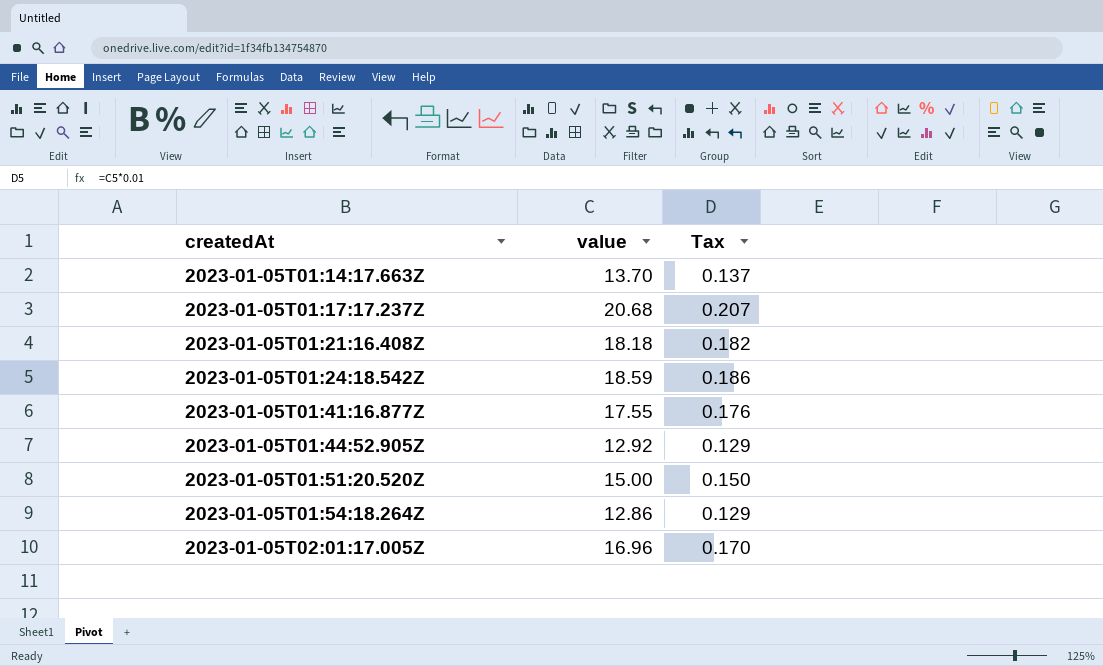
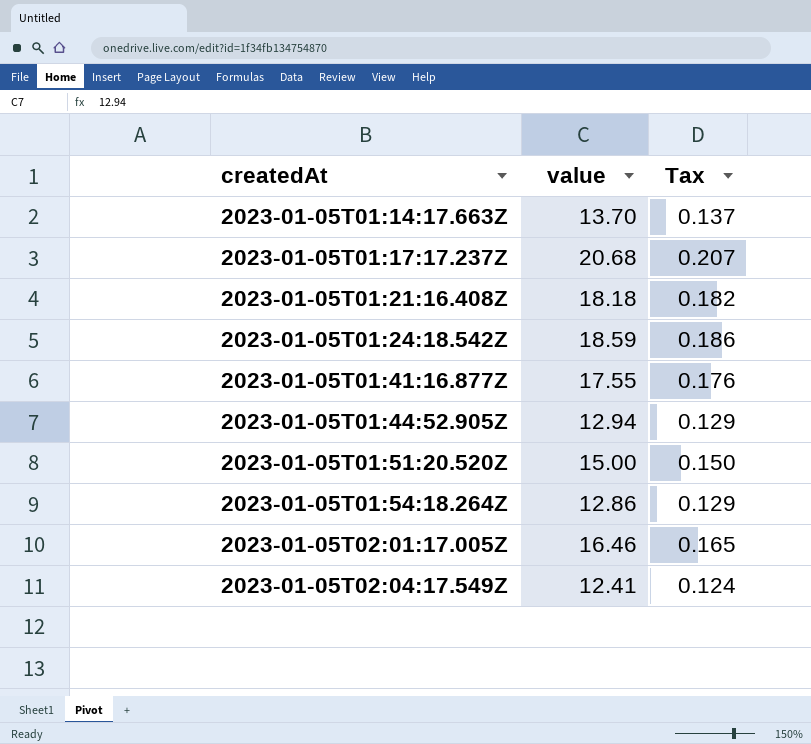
2023-01-05T01:44:52.905Z | value: 12.92 -> 12.94
2023-01-05T02:01:17.005Z | value: 16.96 -> 16.46
2023-01-05T02:01:17.005Z | Tax: 0.170 -> 0.165
row 2023-01-05T02:04:17.549Z: none -> 12.41 | 0.124

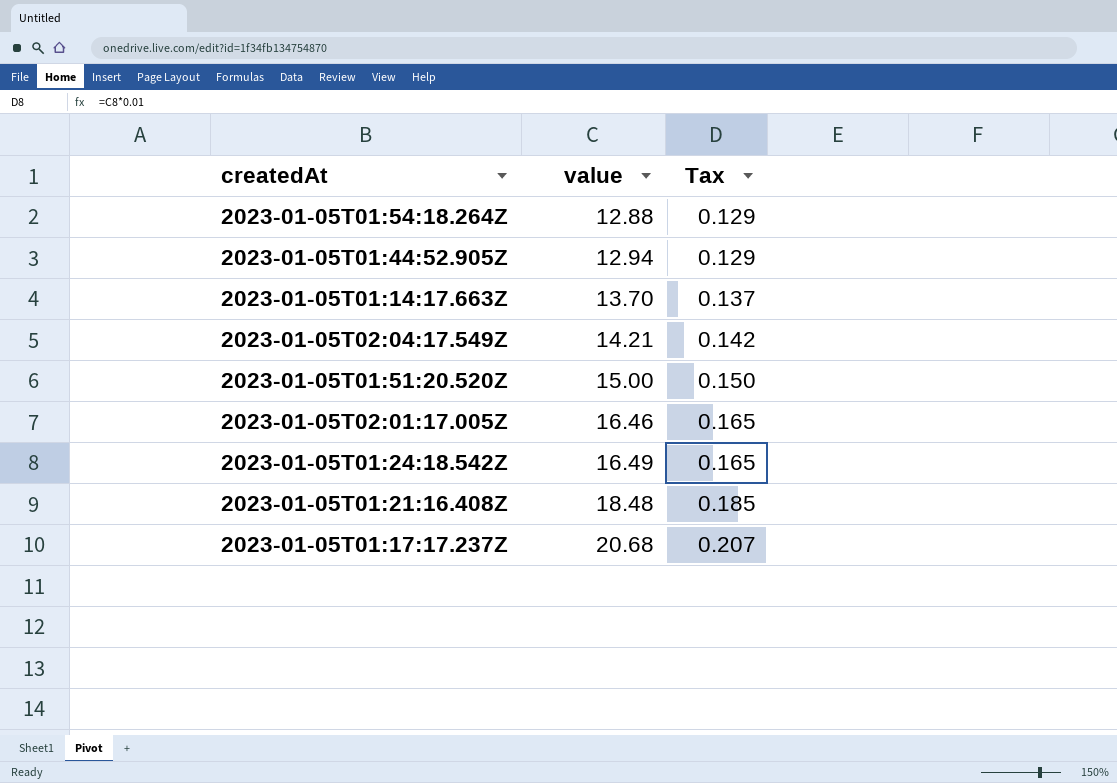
row order: createdAt ascending -> value ascending
row 2023-01-05T01:41:16.877Z: 17.55 | 0.176 -> none
2023-01-05T01:54:18.264Z | value: 12.86 -> 12.88
2023-01-05T02:04:17.549Z | value: 12.41 -> 14.21
2023-01-05T02:04:17.549Z | Tax: 0.124 -> 0.142
2023-01-05T01:24:18.542Z | value: 18.59 -> 16.49
2023-01-05T01:24:18.542Z | Tax: 0.186 -> 0.165
2023-01-05T01:21:16.408Z | value: 18.18 -> 18.48
2023-01-05T01:21:16.408Z | Tax: 0.182 -> 0.185

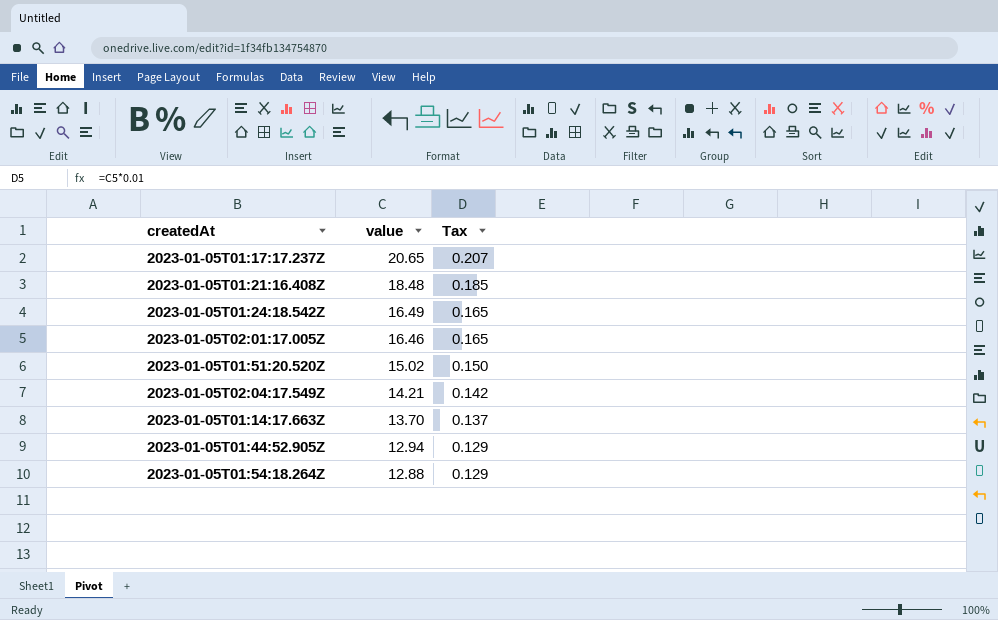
row order: value ascending -> value descending
2023-01-05T01:17:17.237Z | value: 20.68 -> 20.65
2023-01-05T01:51:20.520Z | value: 15.00 -> 15.02

